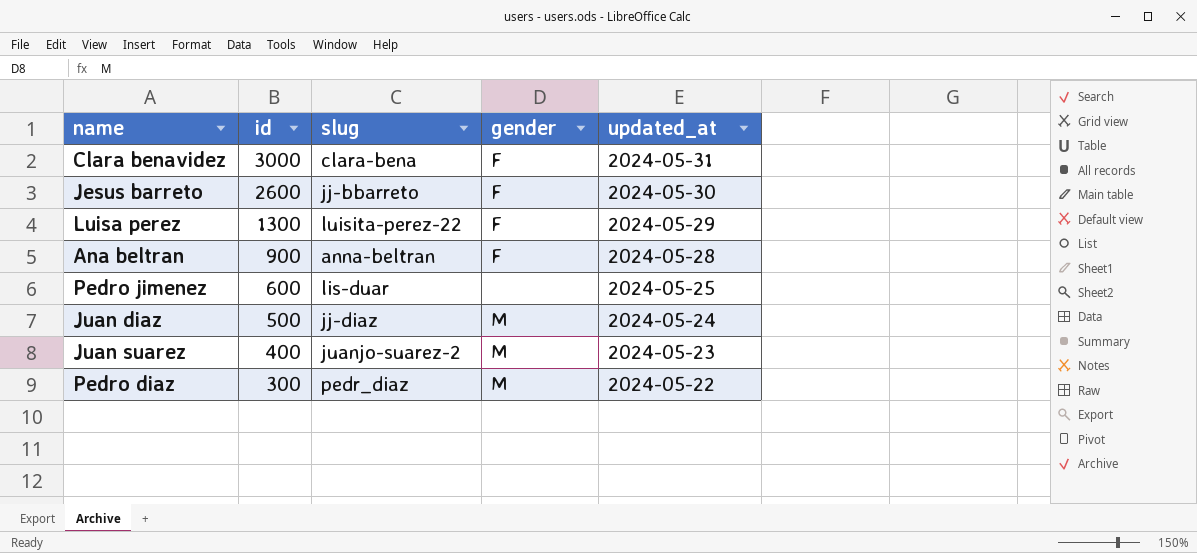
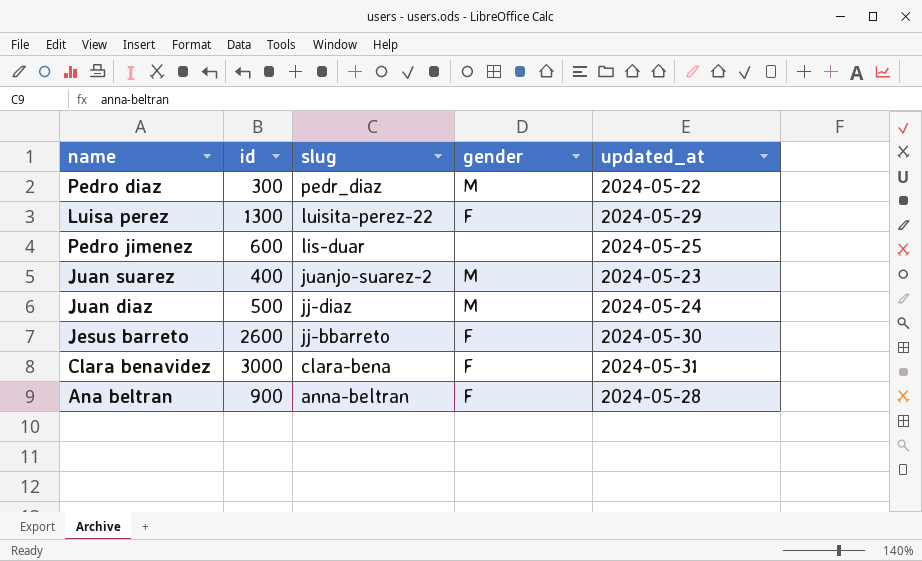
row order: id descending -> slug descending

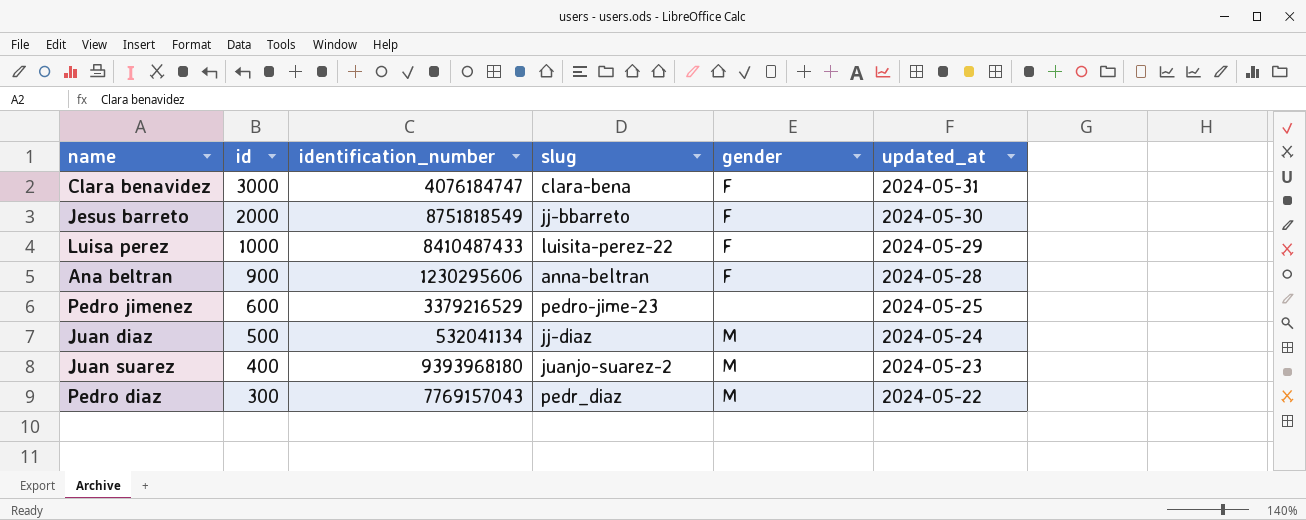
row order: slug descending -> id descending
column identification_number | position: none -> 3
Jesus barreto | id: 2600 -> 2000
Luisa perez | id: 1300 -> 1000
Pedro jimenez | slug: lis-duar -> pedro-jime-23

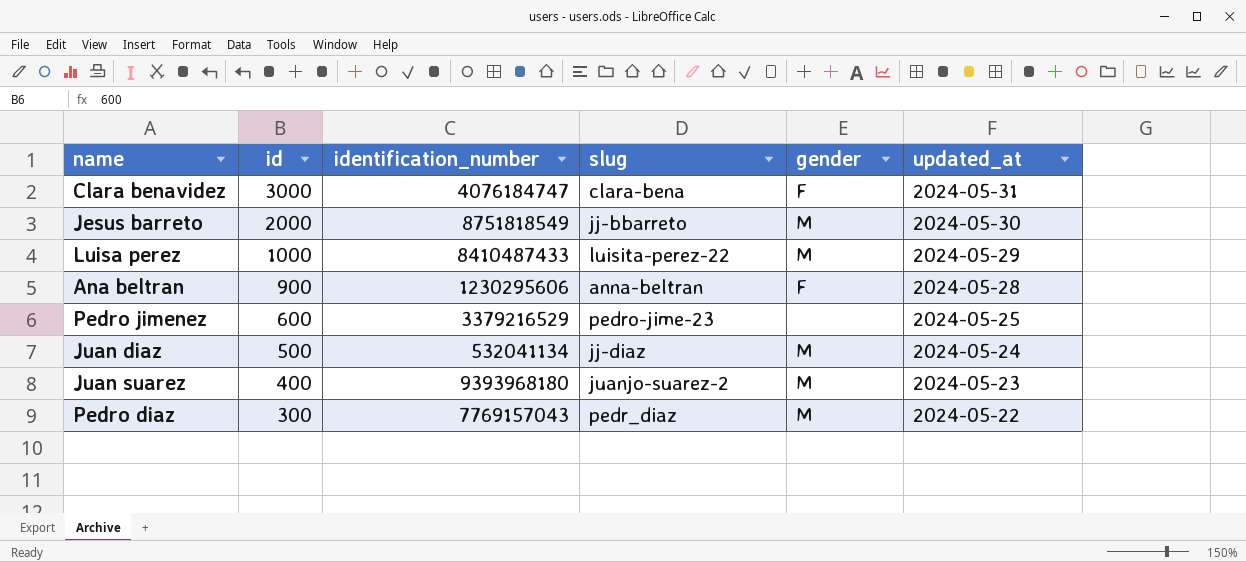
Jesus barreto | gender: F -> M
Luisa perez | gender: F -> M

